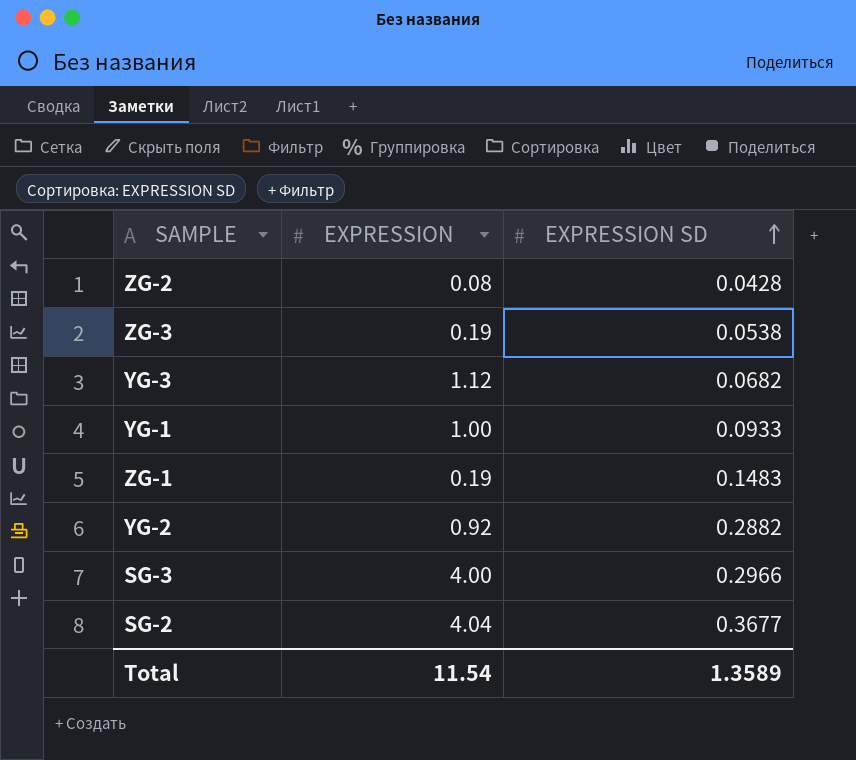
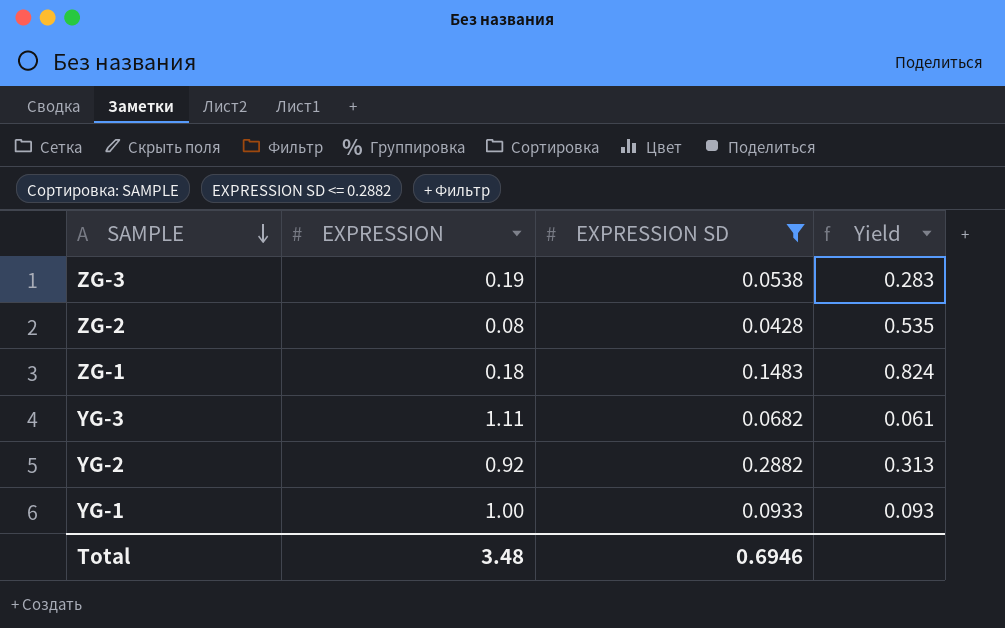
filter: none -> EXPRESSION SD <= 0.2882
row order: EXPRESSION SD ascending -> SAMPLE descending
column Yield | formula: none -> [EXPRESSION SD] / [EXPRESSION]
ZG-1 | EXPRESSION: 0.19 -> 0.18
YG-3 | EXPRESSION: 1.12 -> 1.11
Total | EXPRESSION: 11.54 -> 3.48
Total | EXPRESSION SD: 1.3589 -> 0.6946

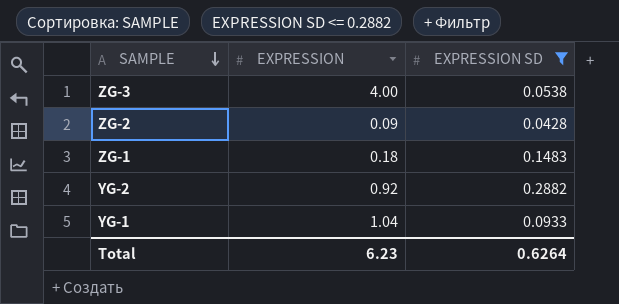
column Yield | formula: [EXPRESSION SD] / [EXPRESSION] -> none
row YG-3: 1.11 | 0.0682 | 0.061 -> none
ZG-3 | EXPRESSION: 0.19 -> 4.00
ZG-2 | EXPRESSION: 0.08 -> 0.09
YG-1 | EXPRESSION: 1.00 -> 1.04
Total | EXPRESSION: 3.48 -> 6.23
Total | EXPRESSION SD: 0.6946 -> 0.6264

